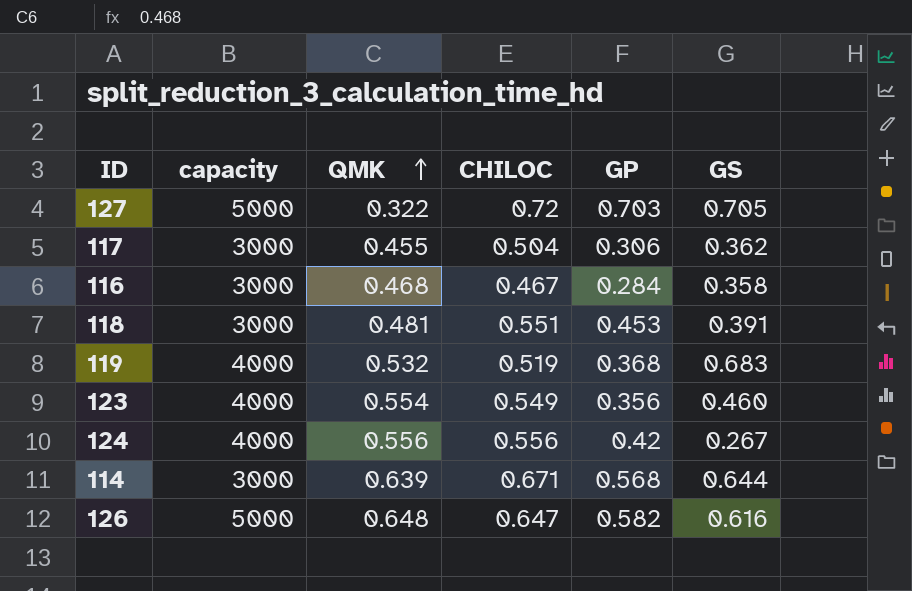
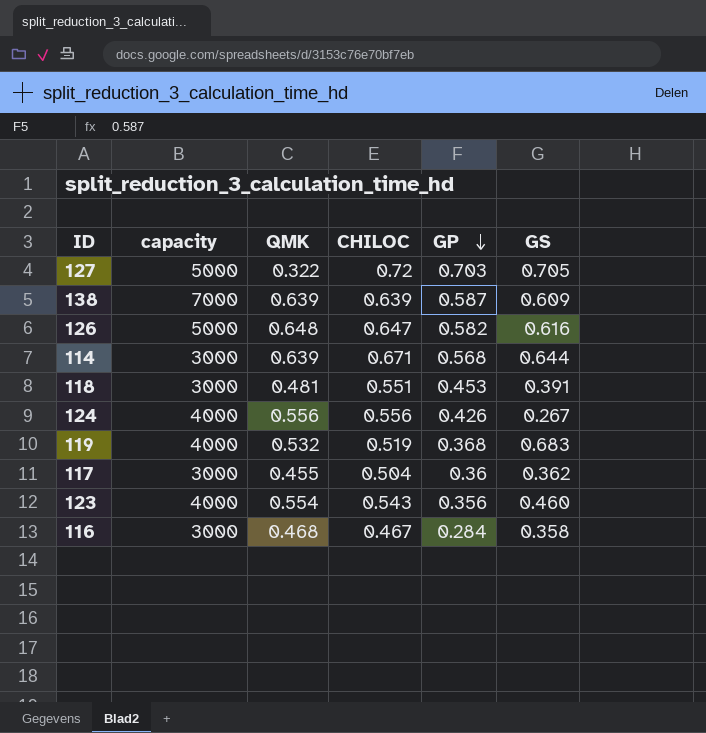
row order: QMK ascending -> GP descending
row 138: none -> 7000 | 0.639 | 0.639 | 0.587 | 0.609
124 | GP: 0.42 -> 0.426
117 | GP: 0.306 -> 0.36
123 | CHILOC: 0.549 -> 0.543

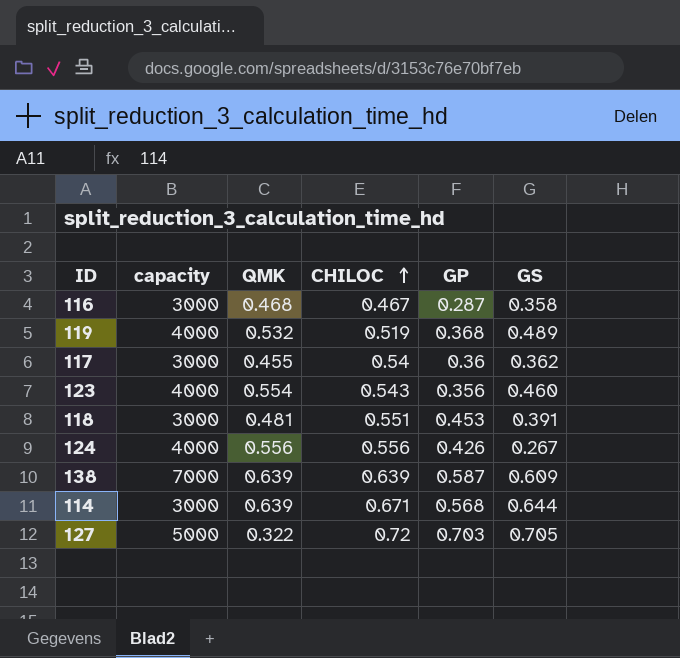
row order: GP descending -> CHILOC ascending
row 126: 5000 | 0.648 | 0.647 | 0.582 | 0.616 -> none
116 | GP: 0.284 -> 0.287
119 | GS: 0.683 -> 0.489
117 | CHILOC: 0.504 -> 0.54

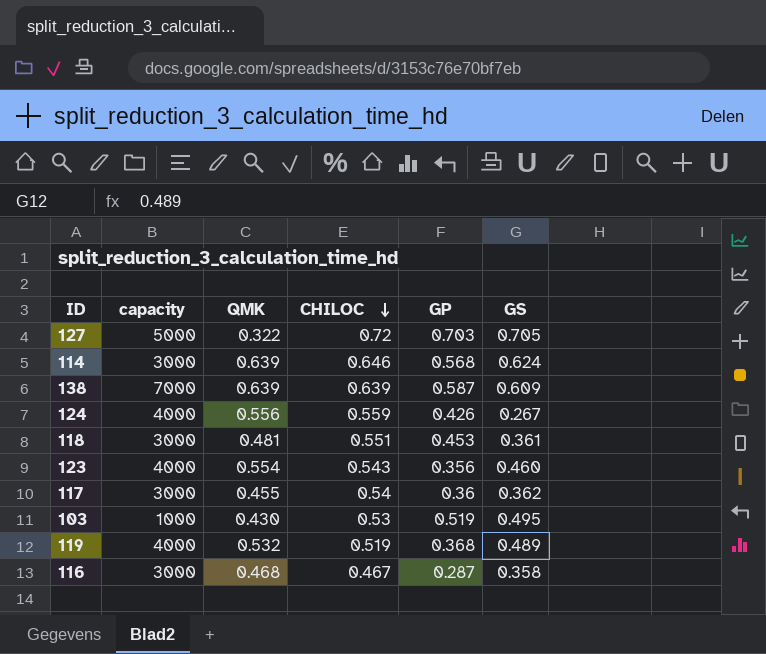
row order: CHILOC ascending -> CHILOC descending
114 | CHILOC: 0.671 -> 0.646
114 | GS: 0.644 -> 0.624
124 | CHILOC: 0.556 -> 0.559
118 | GS: 0.391 -> 0.361
row 103: none -> 1000 | 0.430 | 0.53 | 0.519 | 0.495

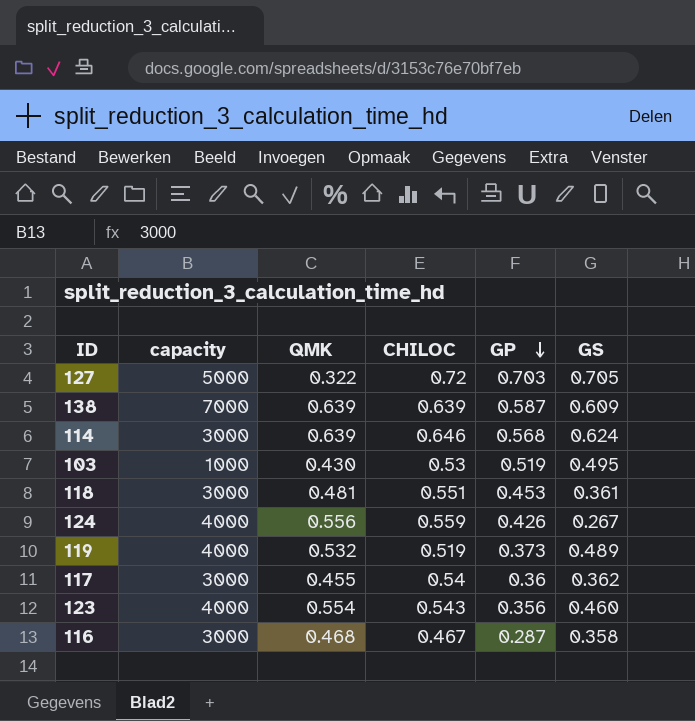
row order: CHILOC descending -> GP descending
119 | GP: 0.368 -> 0.373

